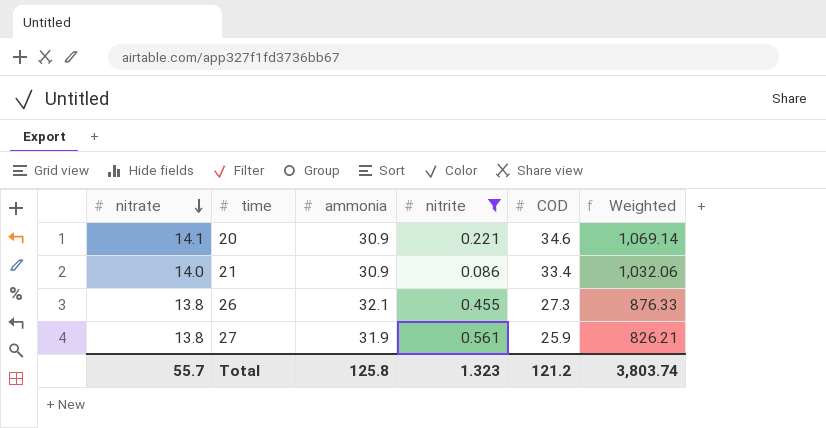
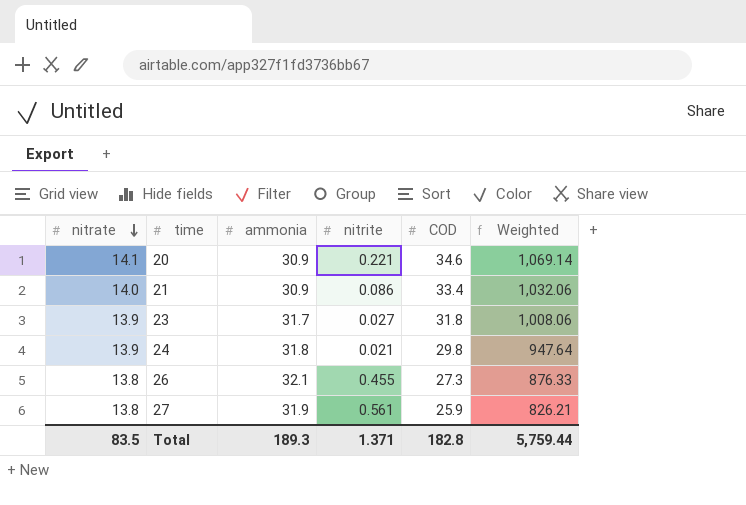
filter: nitrite >= 0.086 -> none
Total | nitrate: 55.7 -> 83.5
Total | ammonia: 125.8 -> 189.3
Total | nitrite: 1.323 -> 1.371
Total | COD: 121.2 -> 182.8
Total | Weighted: 3,803.74 -> 5,759.44

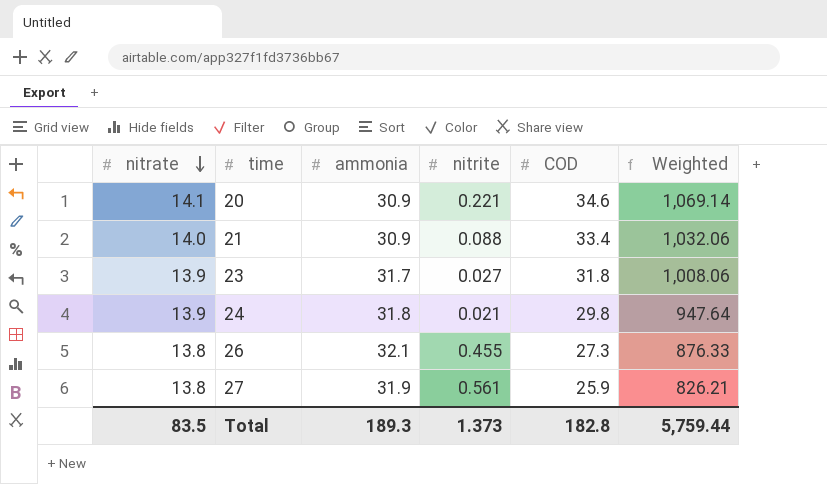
21 | nitrite: 0.086 -> 0.088
Total | nitrite: 1.371 -> 1.373

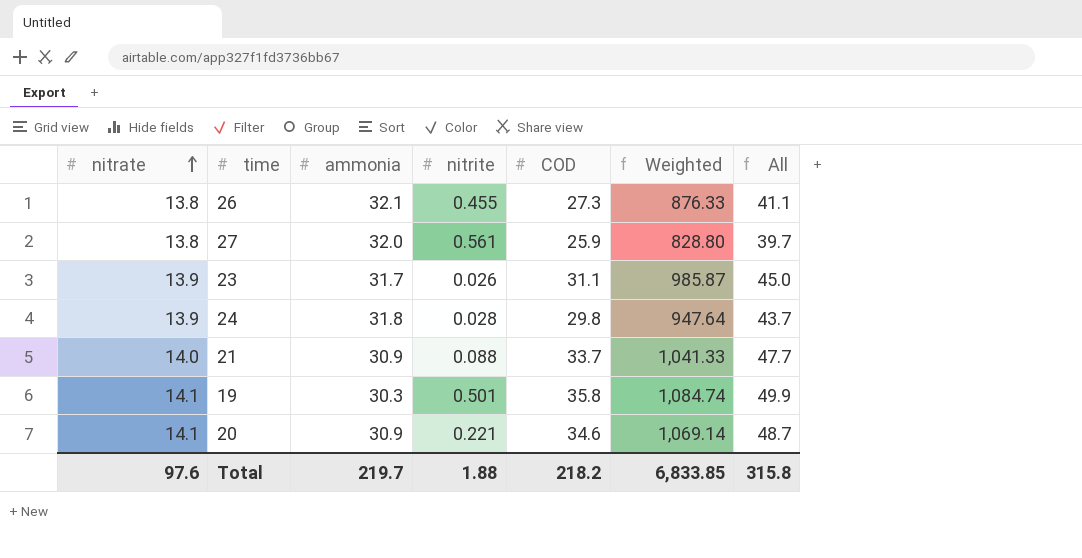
row order: nitrate descending -> nitrate ascending
column All | formula: none -> [nitrate] + [COD]
27 | ammonia: 31.9 -> 32.0
27 | Weighted: 826.21 -> 828.80
23 | nitrite: 0.027 -> 0.026
23 | COD: 31.8 -> 31.1
23 | Weighted: 1,008.06 -> 985.87
24 | nitrite: 0.021 -> 0.028
21 | COD: 33.4 -> 33.7
21 | Weighted: 1,032.06 -> 1,041.33
row 19: none -> 14.1 | 30.3 | 0.501 | 35.8 | 1,084.74 | 49.9
Total | nitrate: 83.5 -> 97.6
Total | ammonia: 189.3 -> 219.7
Total | nitrite: 1.373 -> 1.88
Total | COD: 182.8 -> 218.2
Total | Weighted: 5,759.44 -> 6,833.85

